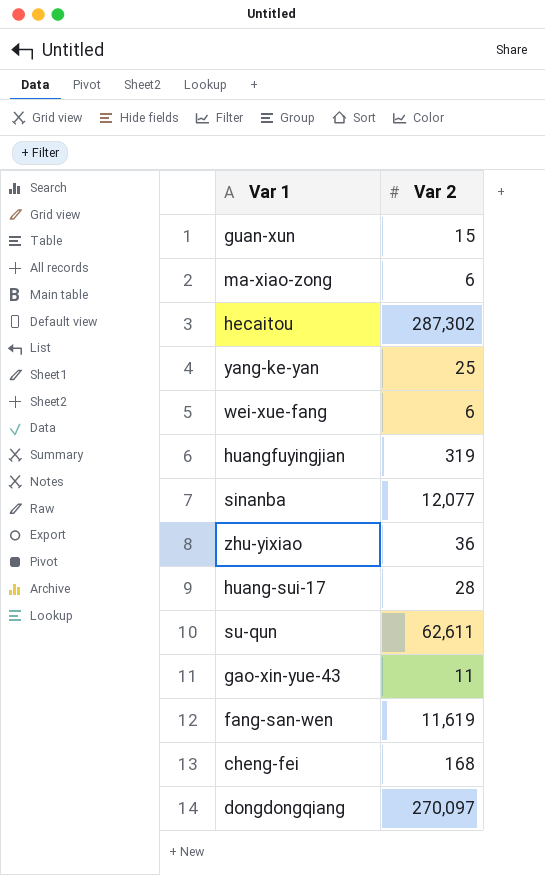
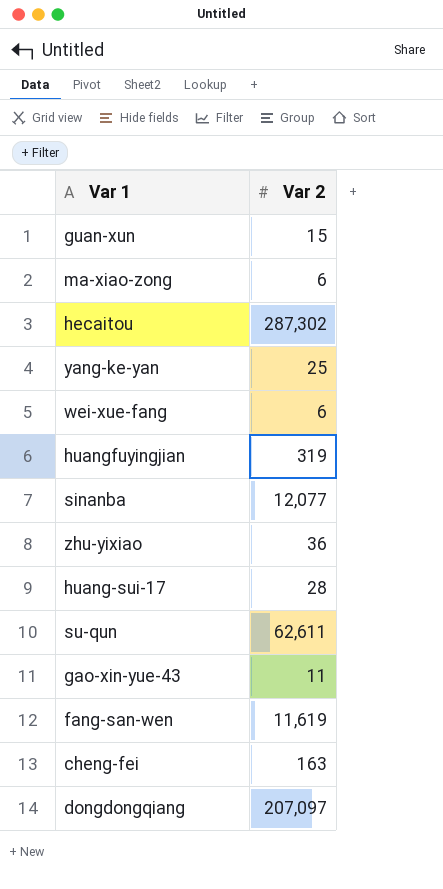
cheng-fei | Var 2: 168 -> 163
dongdongqiang | Var 2: 270,097 -> 207,097

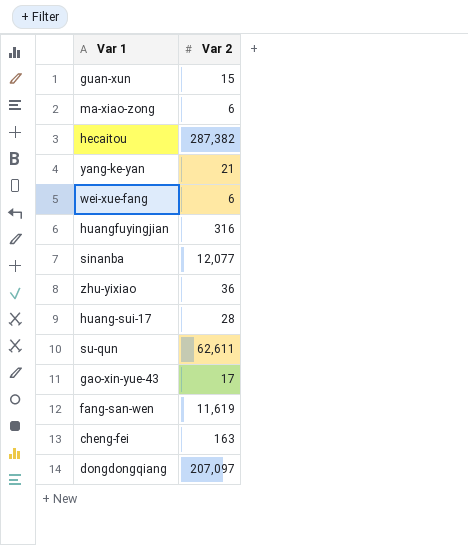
hecaitou | Var 2: 287,302 -> 287,382
yang-ke-yan | Var 2: 25 -> 21
huangfuyingjian | Var 2: 319 -> 316
gao-xin-yue-43 | Var 2: 11 -> 17

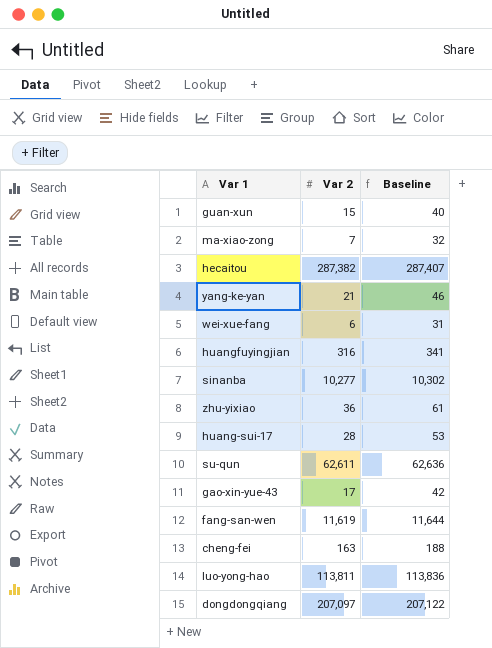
column Baseline | formula: none -> [Var 2] + 25
ma-xiao-zong | Var 2: 6 -> 7
sinanba | Var 2: 12,077 -> 10,277
row luo-yong-hao: none -> 113,811 | 113,836

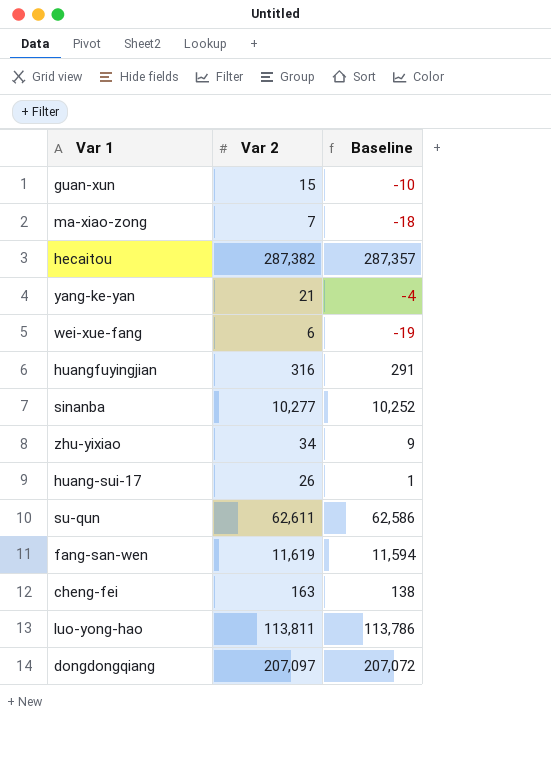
column Baseline | formula: [Var 2] + 25 -> [Var 2] - 25
row gao-xin-yue-43: 17 | 42 -> none
zhu-yixiao | Var 2: 36 -> 34
huang-sui-17 | Var 2: 28 -> 26

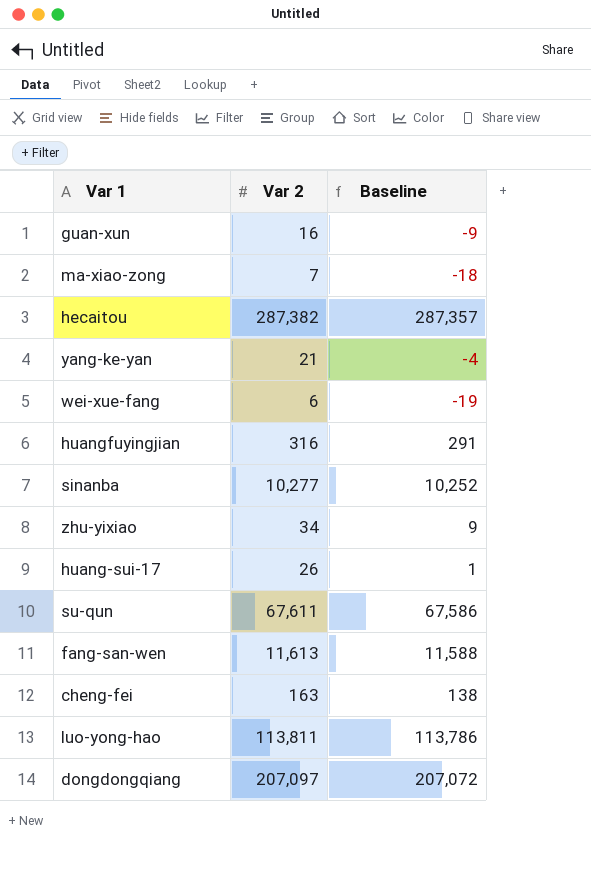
guan-xun | Var 2: 15 -> 16
guan-xun | Baseline: -10 -> -9
su-qun | Var 2: 62,611 -> 67,611
su-qun | Baseline: 62,586 -> 67,586
fang-san-wen | Var 2: 11,619 -> 11,613
fang-san-wen | Baseline: 11,594 -> 11,588

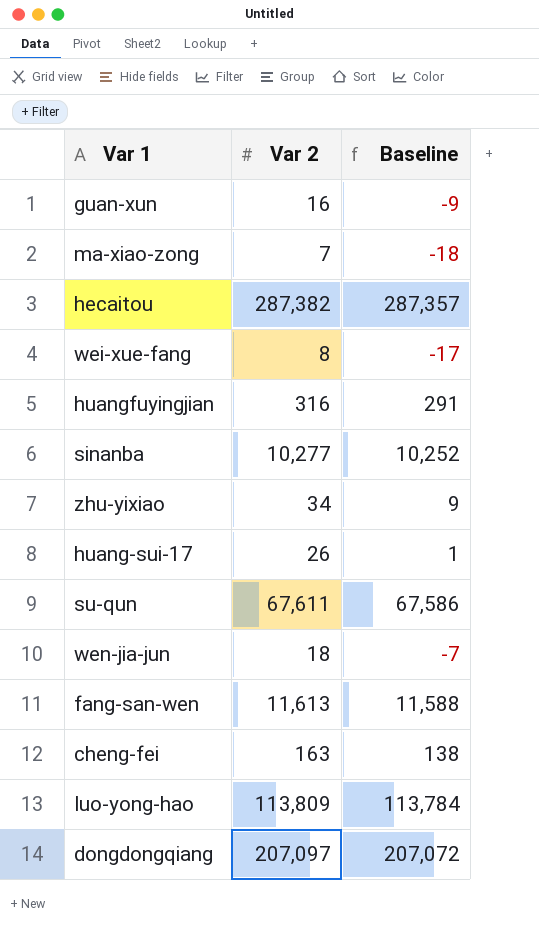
row yang-ke-yan: 21 | -4 -> none
wei-xue-fang | Var 2: 6 -> 8
wei-xue-fang | Baseline: -19 -> -17
row wen-jia-jun: none -> 18 | -7
luo-yong-hao | Var 2: 113,811 -> 113,809
luo-yong-hao | Baseline: 113,786 -> 113,784

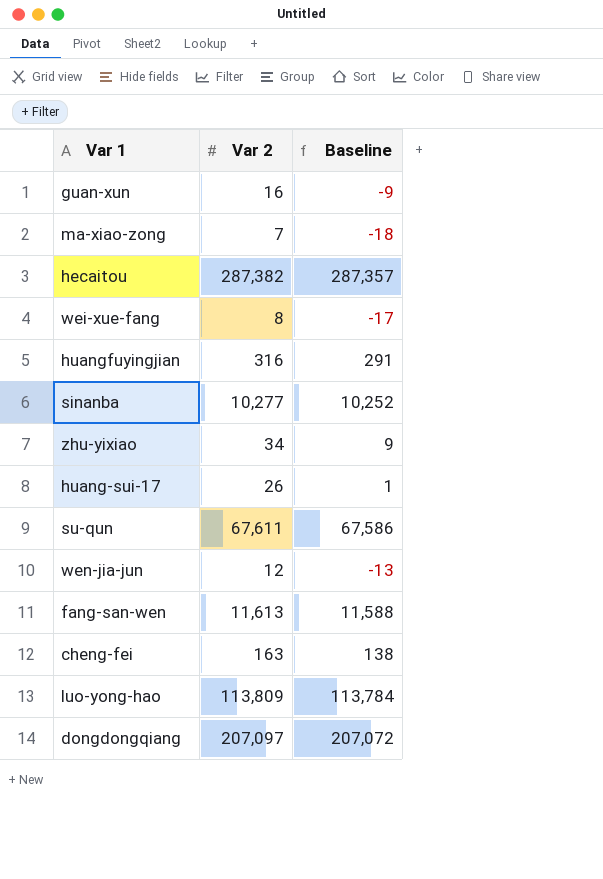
wen-jia-jun | Var 2: 18 -> 12
wen-jia-jun | Baseline: -7 -> -13

